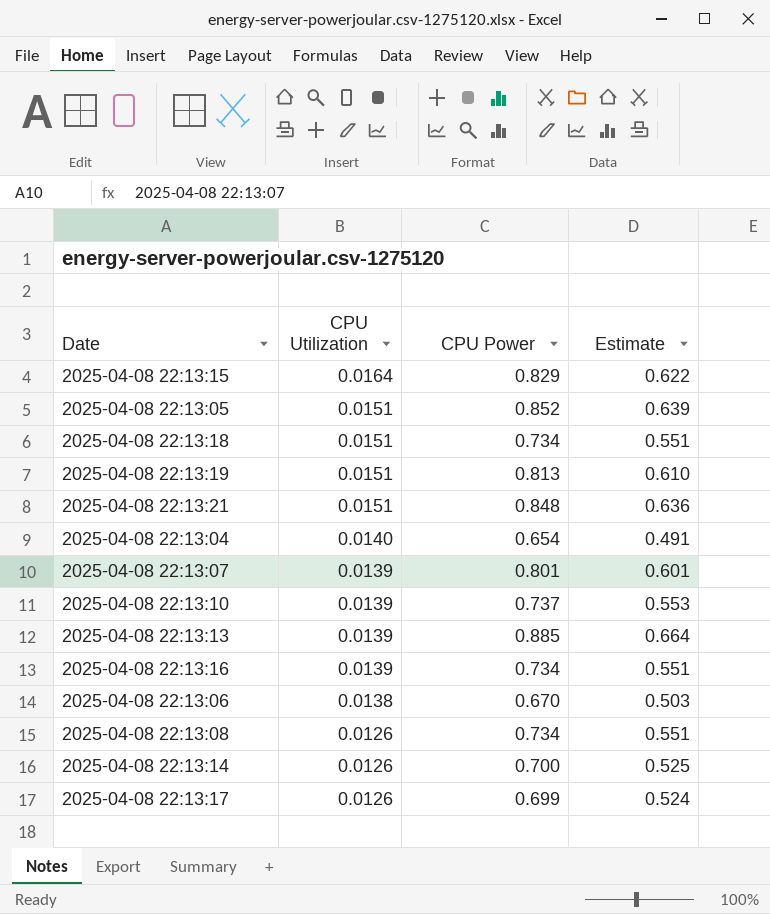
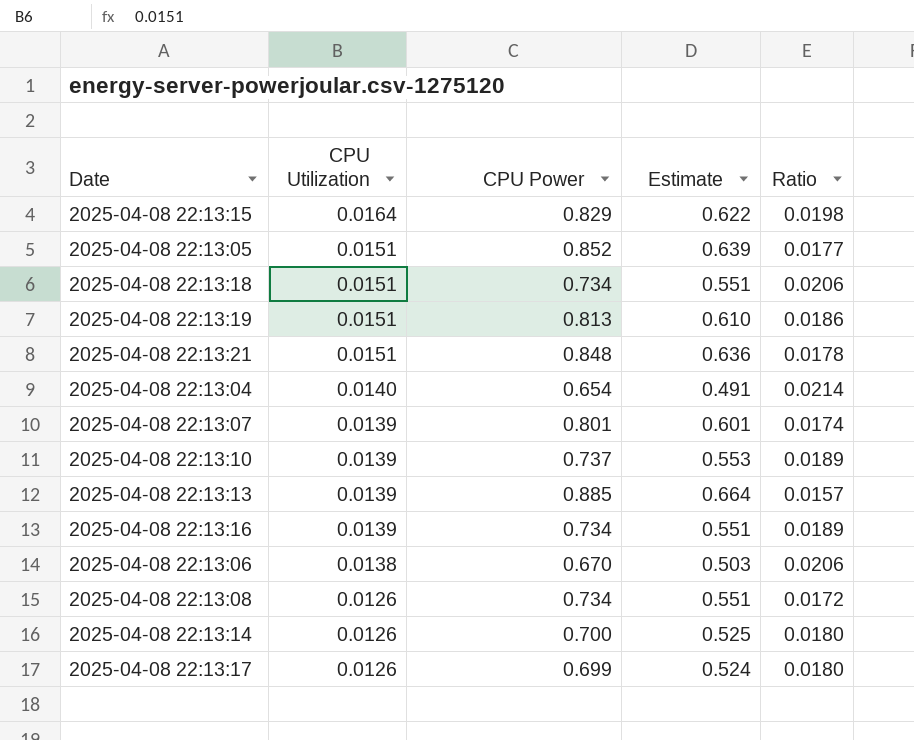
column Ratio | formula: none -> [CPU Utilization] / [CPU Power]

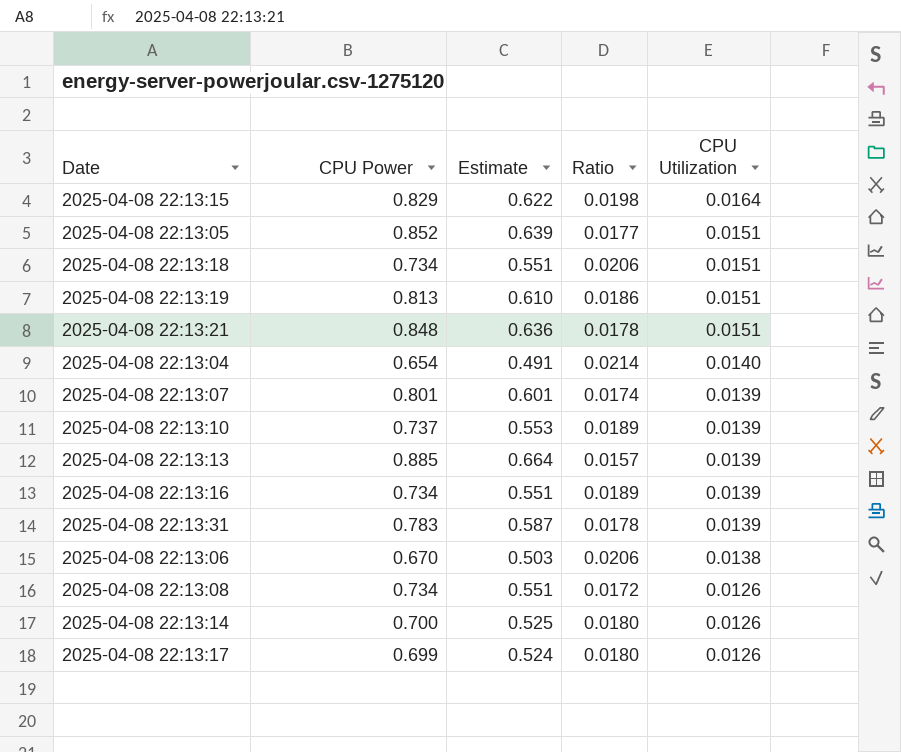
column CPU Utilization | position: 2 -> 5
row 2025-04-08 22:13:31: none -> 0.783 | 0.587 | 0.0178 | 0.0139

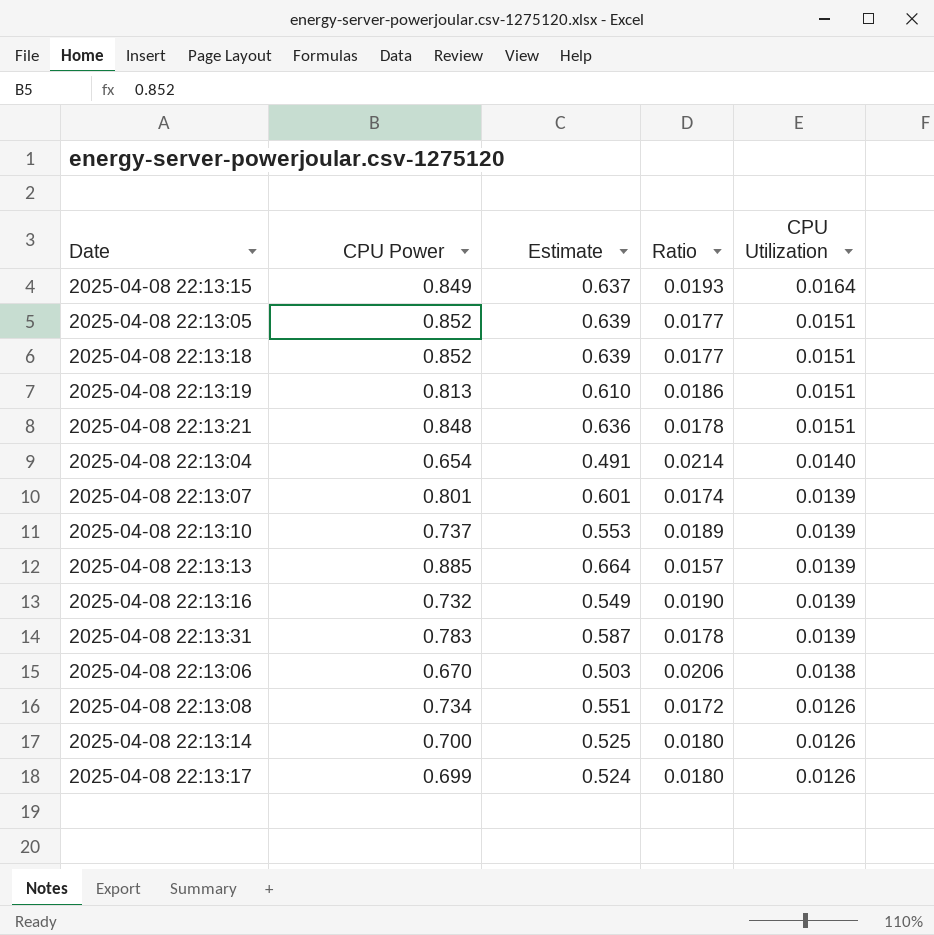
2025-04-08 22:13:15 | CPU Power: 0.829 -> 0.849
2025-04-08 22:13:15 | Estimate: 0.622 -> 0.637
2025-04-08 22:13:15 | Ratio: 0.0198 -> 0.0193
2025-04-08 22:13:18 | CPU Power: 0.734 -> 0.852
2025-04-08 22:13:18 | Estimate: 0.551 -> 0.639
2025-04-08 22:13:18 | Ratio: 0.0206 -> 0.0177
2025-04-08 22:13:16 | CPU Power: 0.734 -> 0.732
2025-04-08 22:13:16 | Estimate: 0.551 -> 0.549
2025-04-08 22:13:16 | Ratio: 0.0189 -> 0.0190

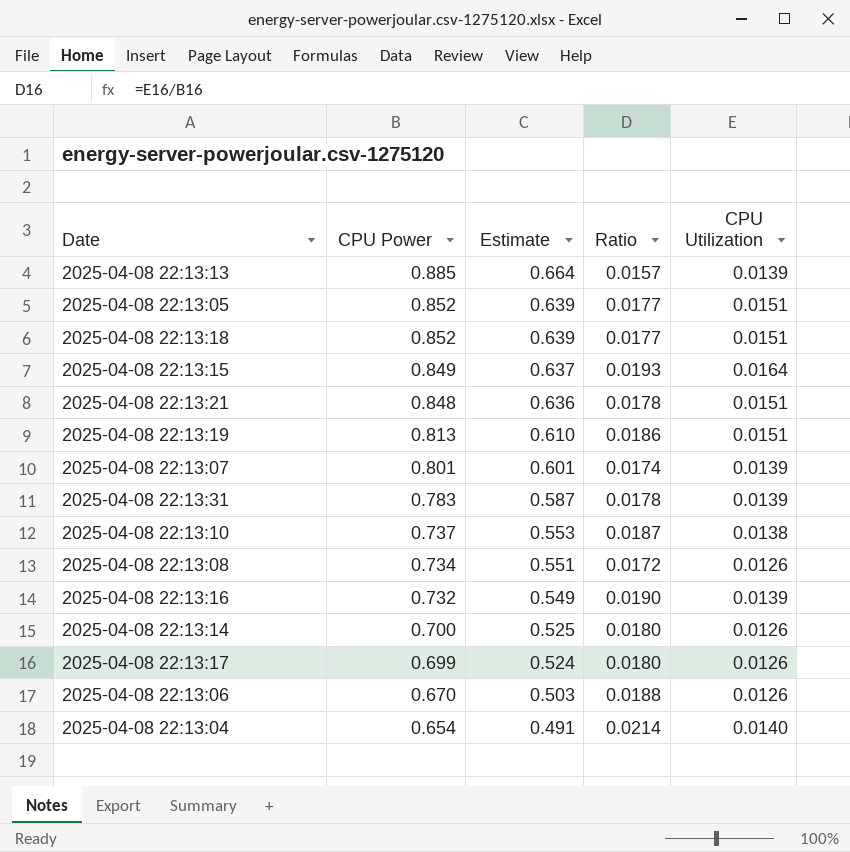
row order: CPU Utilization descending -> CPU Power descending
2025-04-08 22:13:10 | Ratio: 0.0189 -> 0.0187
2025-04-08 22:13:10 | CPU Utilization: 0.0139 -> 0.0138
2025-04-08 22:13:06 | Ratio: 0.0206 -> 0.0188
2025-04-08 22:13:06 | CPU Utilization: 0.0138 -> 0.0126

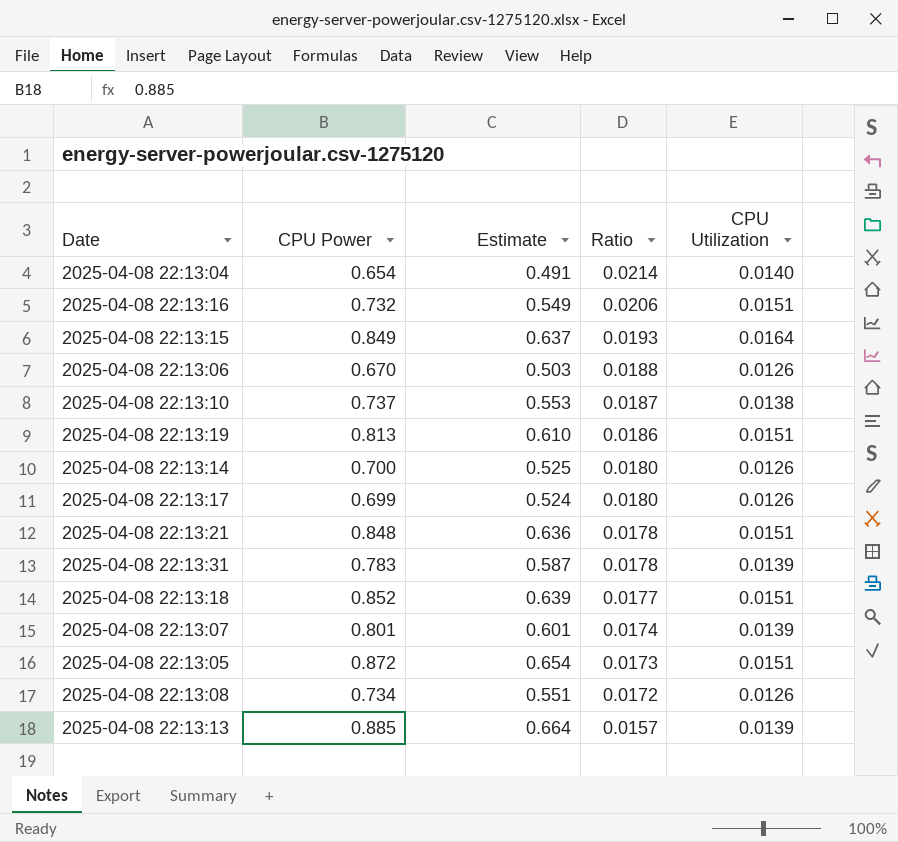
row order: CPU Power descending -> Ratio descending
2025-04-08 22:13:16 | Ratio: 0.0190 -> 0.0206
2025-04-08 22:13:16 | CPU Utilization: 0.0139 -> 0.0151
2025-04-08 22:13:05 | CPU Power: 0.852 -> 0.872
2025-04-08 22:13:05 | Estimate: 0.639 -> 0.654
2025-04-08 22:13:05 | Ratio: 0.0177 -> 0.0173

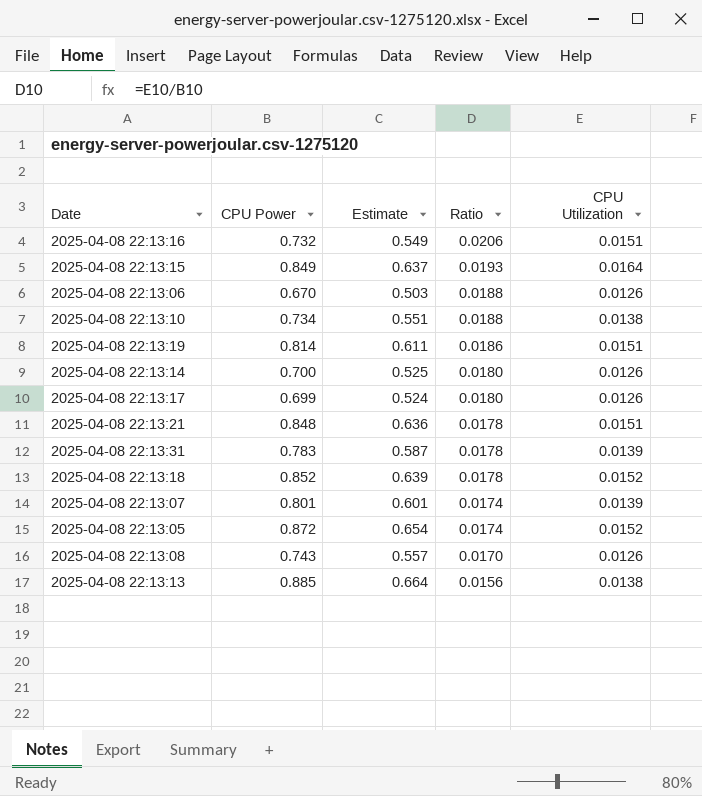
row 2025-04-08 22:13:04: 0.654 | 0.491 | 0.0214 | 0.0140 -> none
2025-04-08 22:13:10 | CPU Power: 0.737 -> 0.734
2025-04-08 22:13:10 | Estimate: 0.553 -> 0.551
2025-04-08 22:13:10 | Ratio: 0.0187 -> 0.0188
2025-04-08 22:13:19 | CPU Power: 0.813 -> 0.814
2025-04-08 22:13:19 | Estimate: 0.610 -> 0.611
2025-04-08 22:13:18 | Ratio: 0.0177 -> 0.0178
2025-04-08 22:13:18 | CPU Utilization: 0.0151 -> 0.0152
2025-04-08 22:13:05 | Ratio: 0.0173 -> 0.0174
2025-04-08 22:13:05 | CPU Utilization: 0.0151 -> 0.0152
2025-04-08 22:13:08 | CPU Power: 0.734 -> 0.743
2025-04-08 22:13:08 | Estimate: 0.551 -> 0.557
2025-04-08 22:13:08 | Ratio: 0.0172 -> 0.0170
2025-04-08 22:13:13 | Ratio: 0.0157 -> 0.0156
2025-04-08 22:13:13 | CPU Utilization: 0.0139 -> 0.0138

